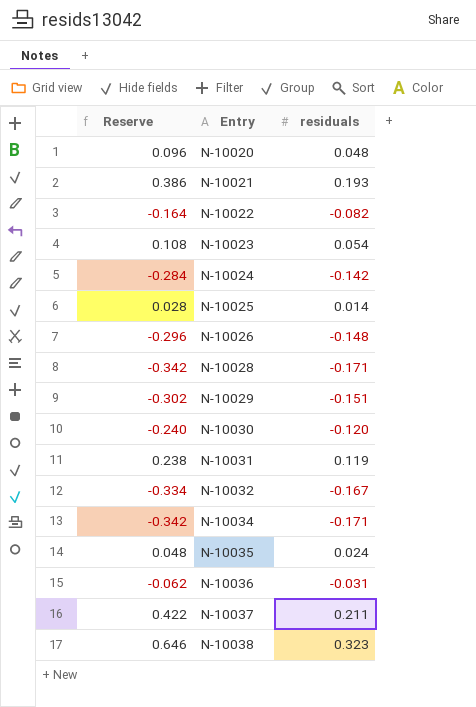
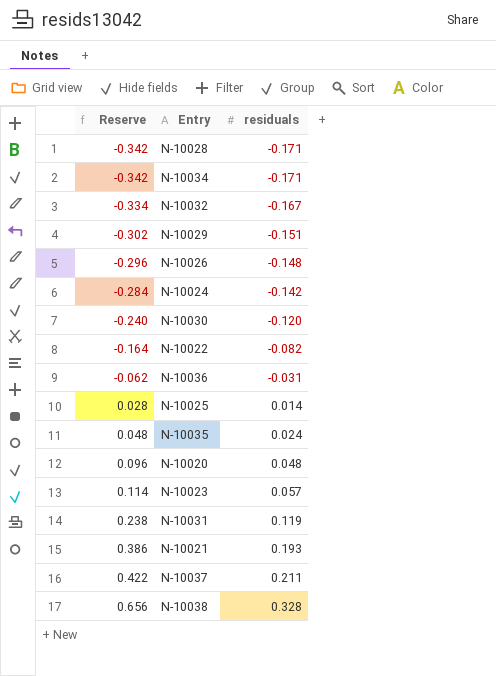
row order: Entry ascending -> Reserve ascending
N-10023 | Reserve: 0.108 -> 0.114
N-10023 | residuals: 0.054 -> 0.057
N-10038 | Reserve: 0.646 -> 0.656
N-10038 | residuals: 0.323 -> 0.328

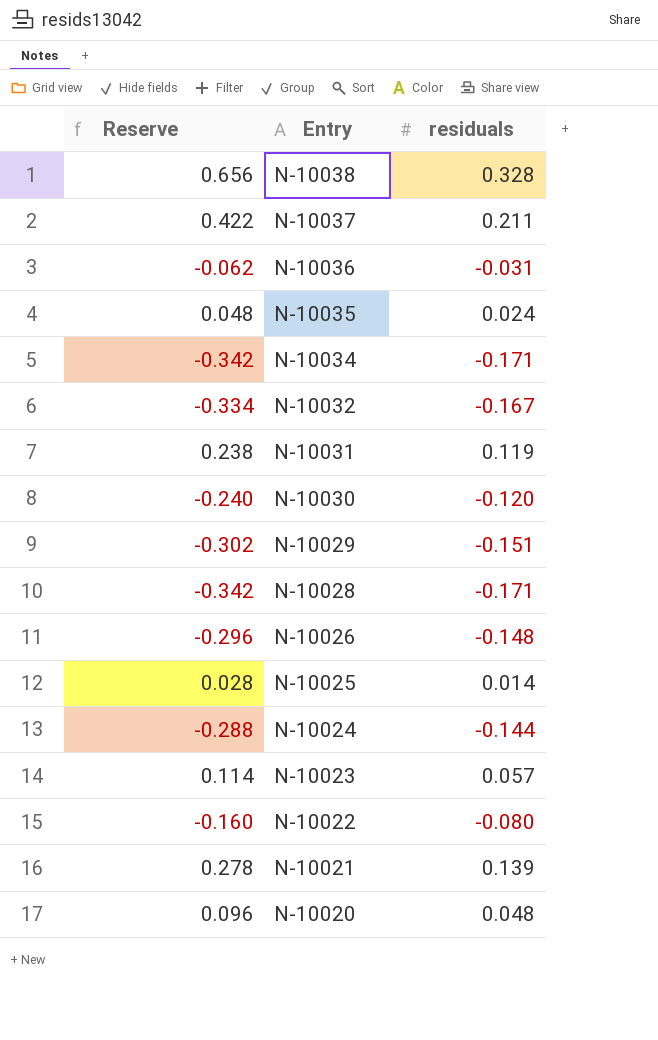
row order: Reserve ascending -> Entry descending
N-10024 | Reserve: -0.284 -> -0.288
N-10024 | residuals: -0.142 -> -0.144
N-10022 | Reserve: -0.164 -> -0.160
N-10022 | residuals: -0.082 -> -0.080
N-10021 | Reserve: 0.386 -> 0.278
N-10021 | residuals: 0.193 -> 0.139

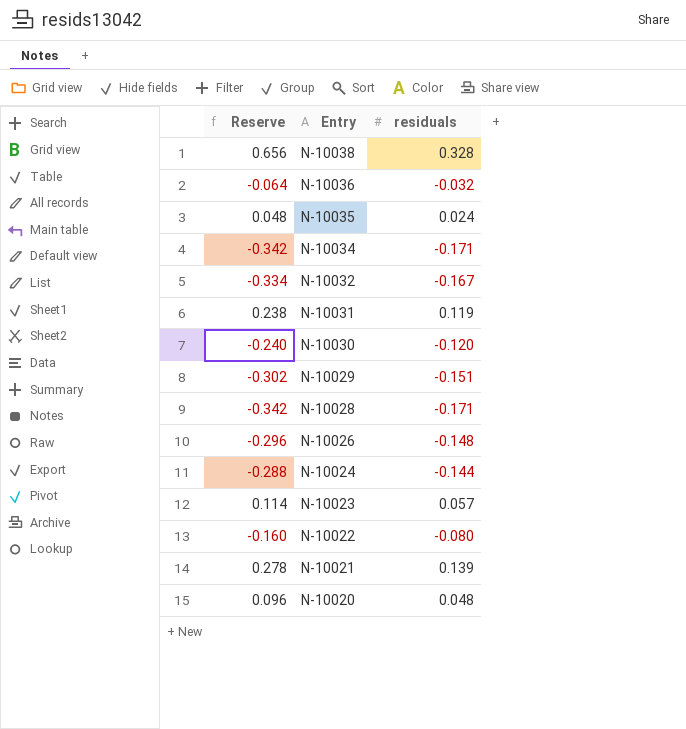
row N-10037: 0.422 | 0.211 -> none
row N-10025: 0.028 | 0.014 -> none
N-10036 | Reserve: -0.062 -> -0.064
N-10036 | residuals: -0.031 -> -0.032

